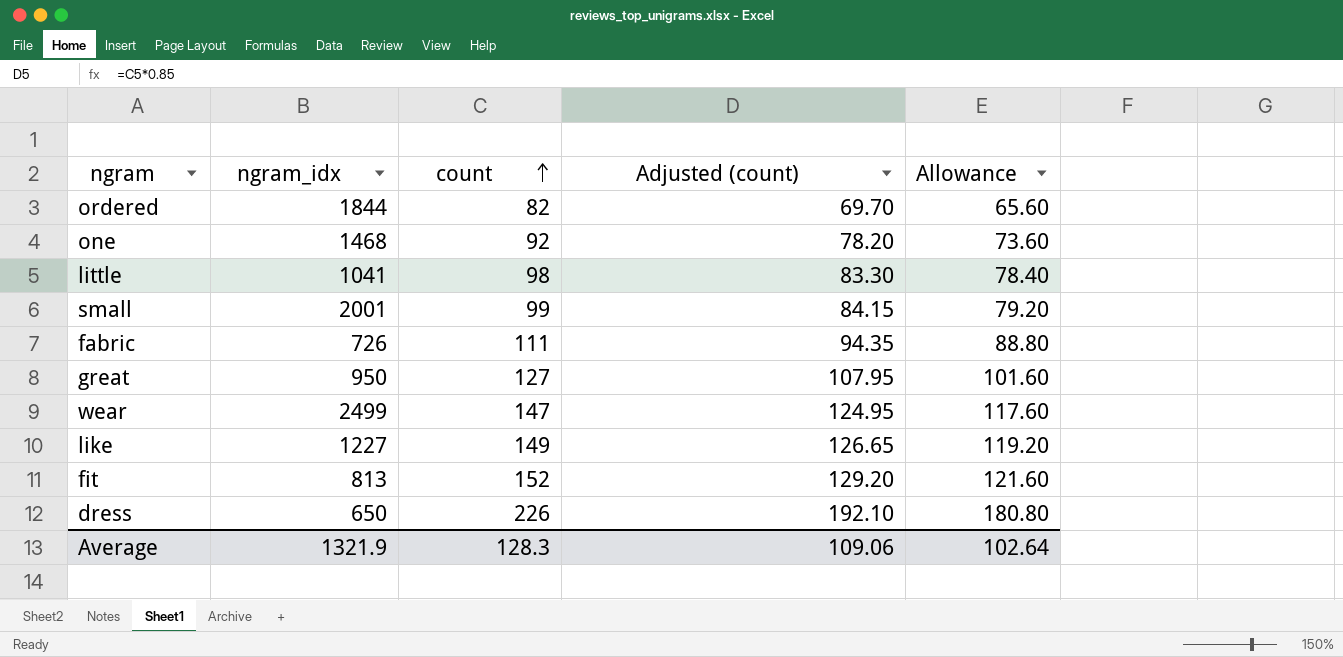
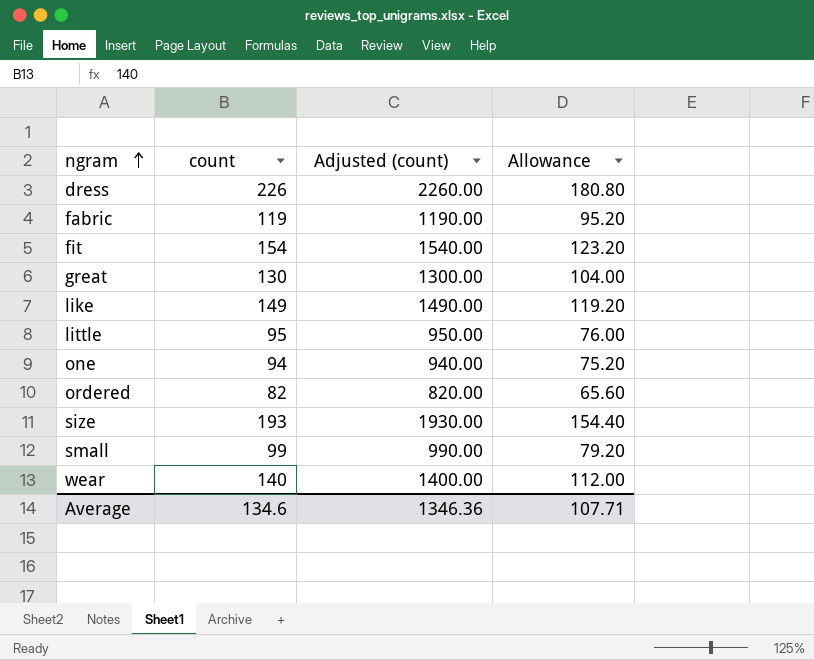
row order: count ascending -> ngram ascending
column ngram_idx | position: 2 -> none
column Adjusted (count) | formula: [count] * 0.85 -> [count] * 10
fabric | count: 111 -> 119
fabric | Allowance: 88.80 -> 95.20
fit | count: 152 -> 154
fit | Allowance: 121.60 -> 123.20
great | count: 127 -> 130
great | Allowance: 101.60 -> 104.00
little | count: 98 -> 95
little | Allowance: 78.40 -> 76.00
one | count: 92 -> 94
one | Allowance: 73.60 -> 75.20
row size: none -> 193 | 1930.00 | 154.40
wear | count: 147 -> 140
wear | Allowance: 117.60 -> 112.00
Average | count: 128.3 -> 134.6
Average | Adjusted (count): 109.06 -> 1346.36
Average | Allowance: 102.64 -> 107.71

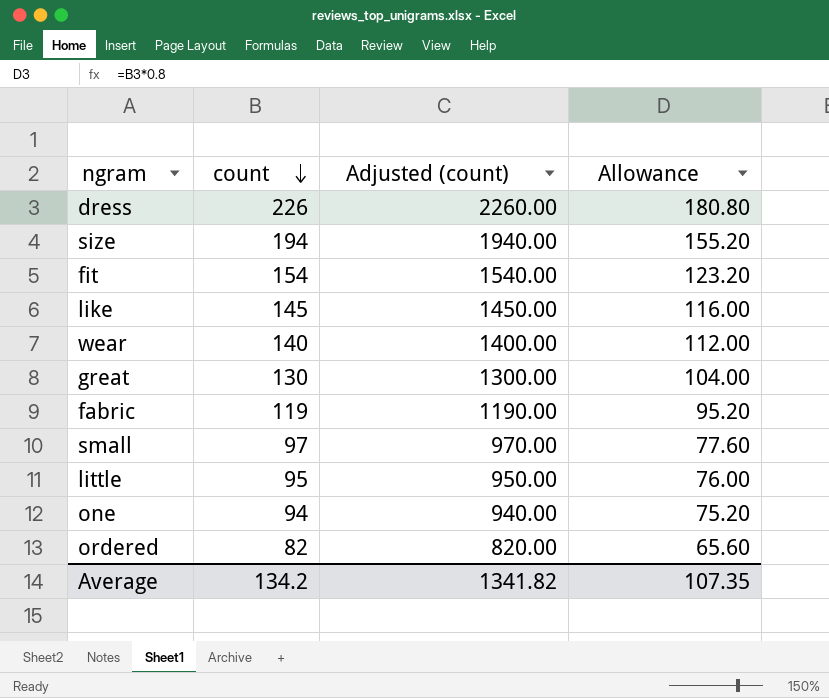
row order: ngram ascending -> count descending
size | count: 193 -> 194
size | Adjusted (count): 1930.00 -> 1940.00
size | Allowance: 154.40 -> 155.20
like | count: 149 -> 145
like | Adjusted (count): 1490.00 -> 1450.00
like | Allowance: 119.20 -> 116.00
small | count: 99 -> 97
small | Adjusted (count): 990.00 -> 970.00
small | Allowance: 79.20 -> 77.60
Average | count: 134.6 -> 134.2
Average | Adjusted (count): 1346.36 -> 1341.82
Average | Allowance: 107.71 -> 107.35

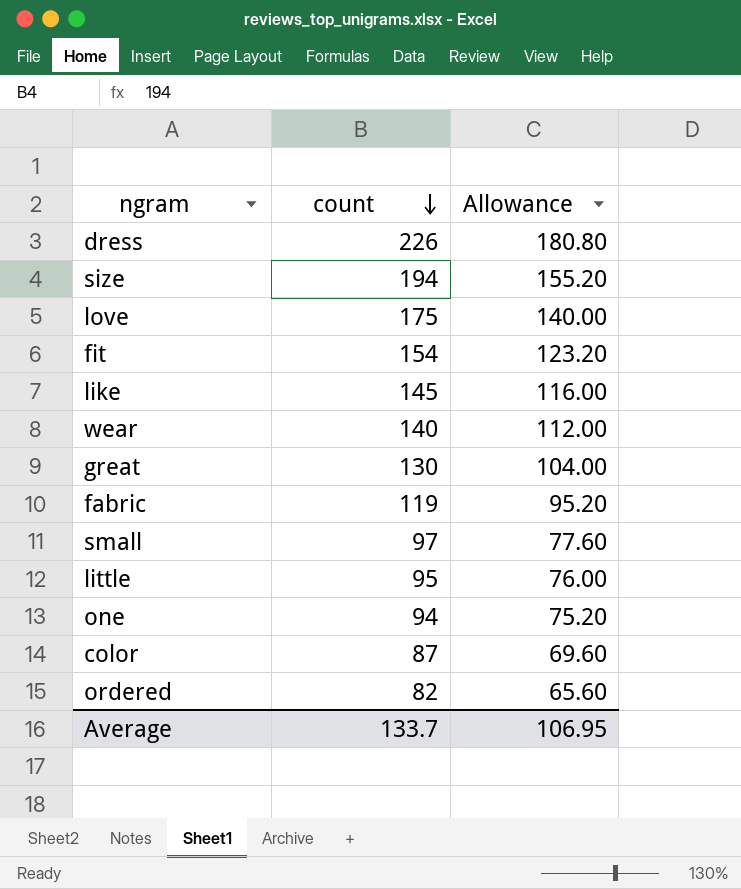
column Adjusted (count) | formula: [count] * 10 -> none
row love: none -> 175 | 140.00
row color: none -> 87 | 69.60
Average | count: 134.2 -> 133.7
Average | Allowance: 107.35 -> 106.95

